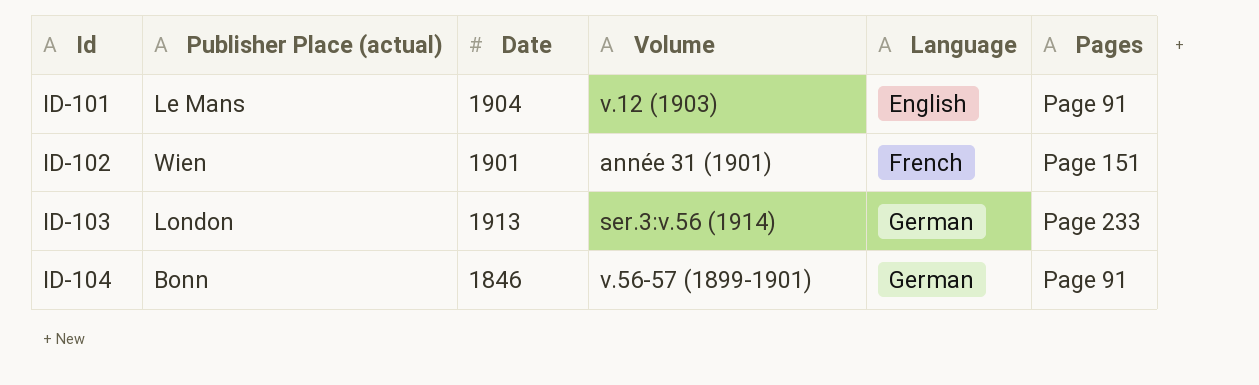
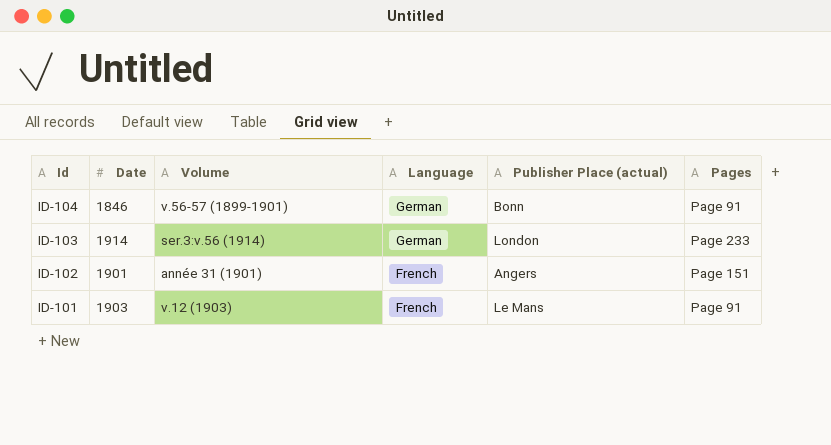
row order: Id ascending -> Id descending
column Publisher Place (actual) | position: 2 -> 5
ID-103 | Date: 1913 -> 1914
ID-102 | Publisher Place (actual): Wien -> Angers
ID-101 | Date: 1904 -> 1903
ID-101 | Language: English -> French

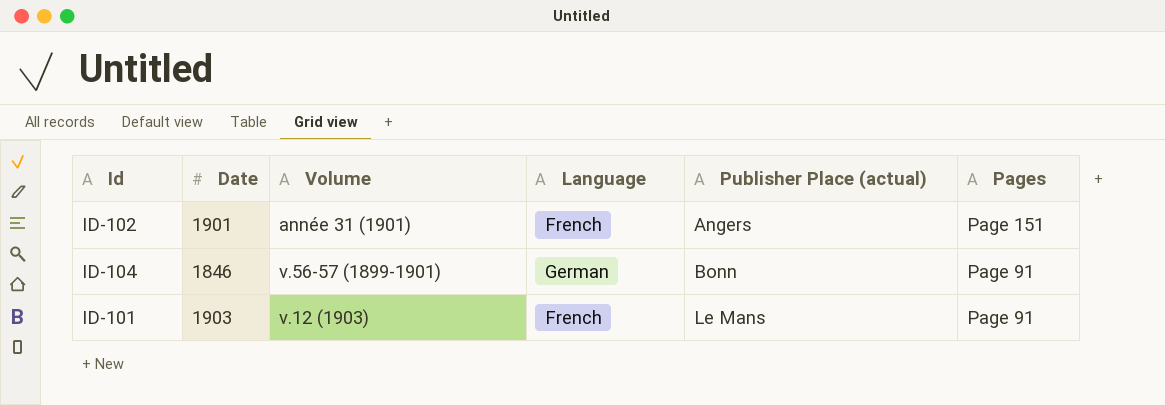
row order: Id descending -> Publisher Place (actual) ascending
row ID-103: 1914 | ser.3:v.56 (1914) | German | London | Page 233 -> none

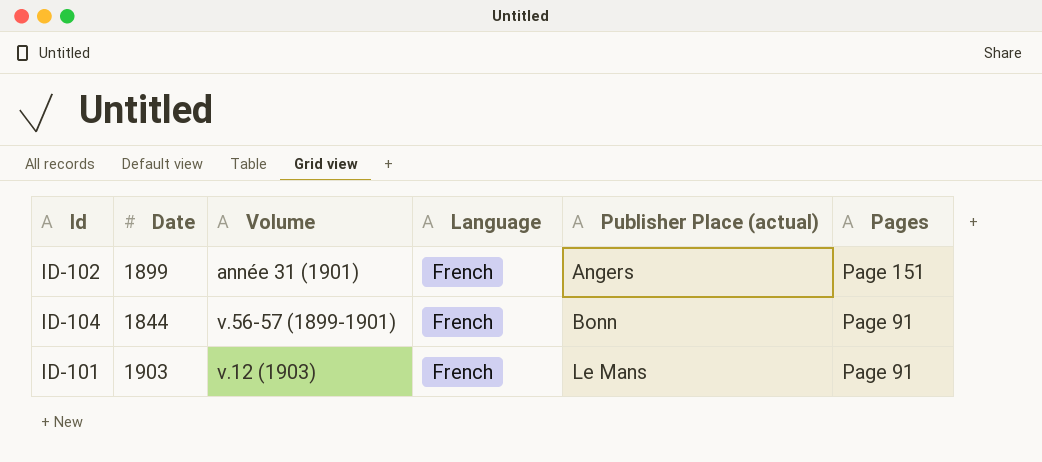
ID-102 | Date: 1901 -> 1899
ID-104 | Date: 1846 -> 1844
ID-104 | Language: German -> French

